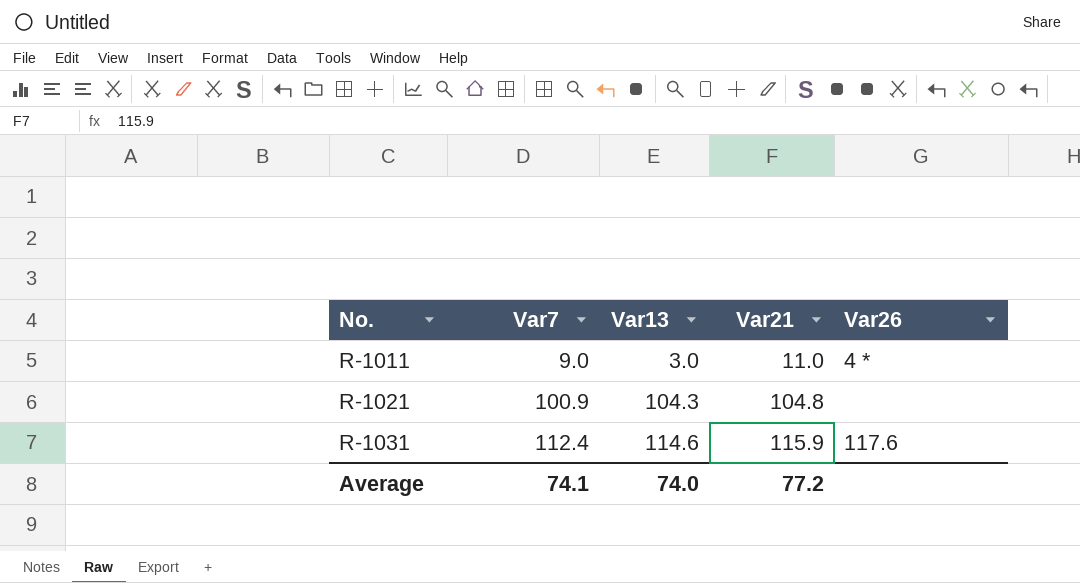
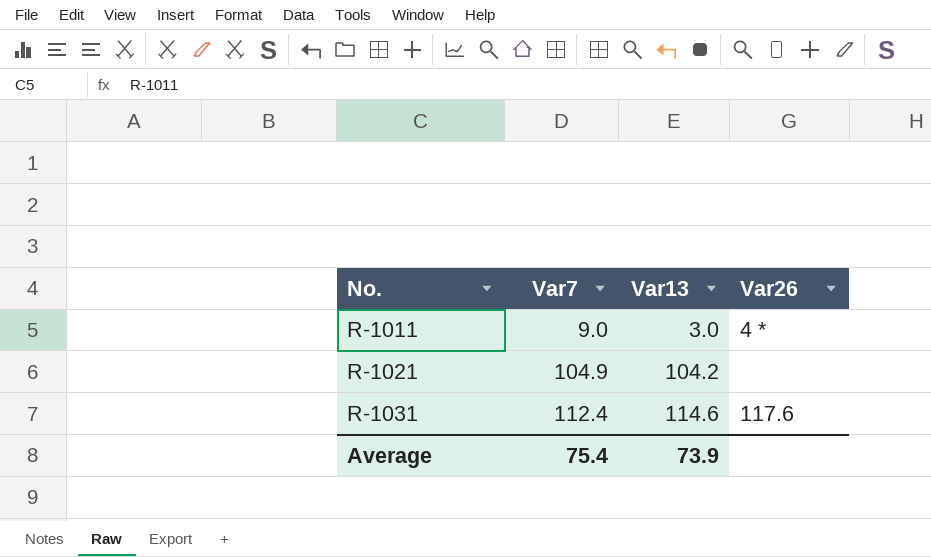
column Var21 | position: 4 -> none
R-1021 | Var7: 100.9 -> 104.9
R-1021 | Var13: 104.3 -> 104.2
Average | Var7: 74.1 -> 75.4
Average | Var13: 74.0 -> 73.9

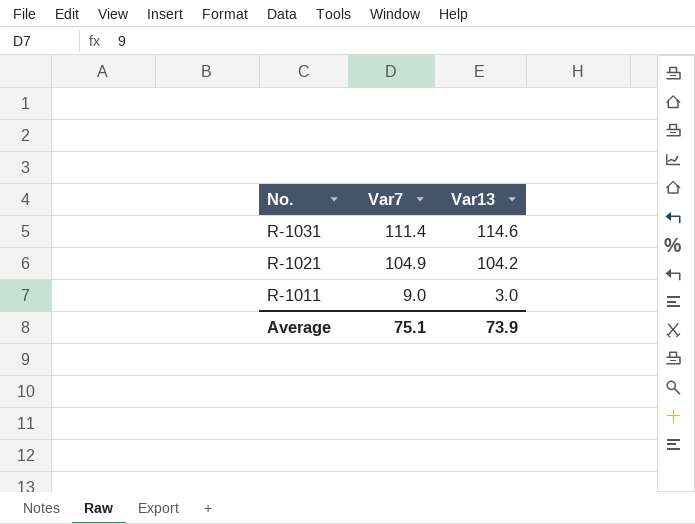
row order: No. ascending -> No. descending
column Var26 | position: 4 -> none
R-1031 | Var7: 112.4 -> 111.4
Average | Var7: 75.4 -> 75.1

